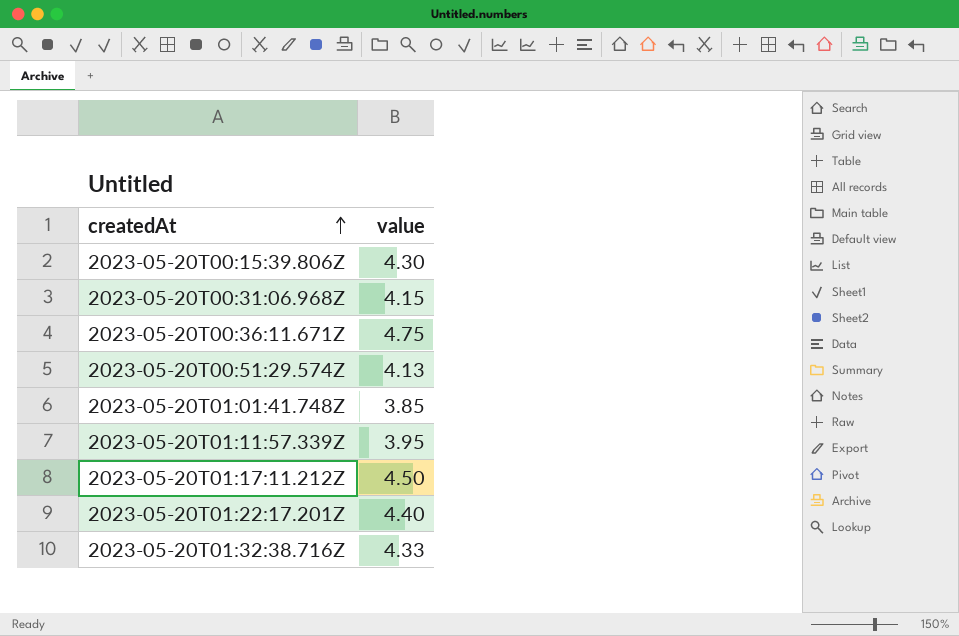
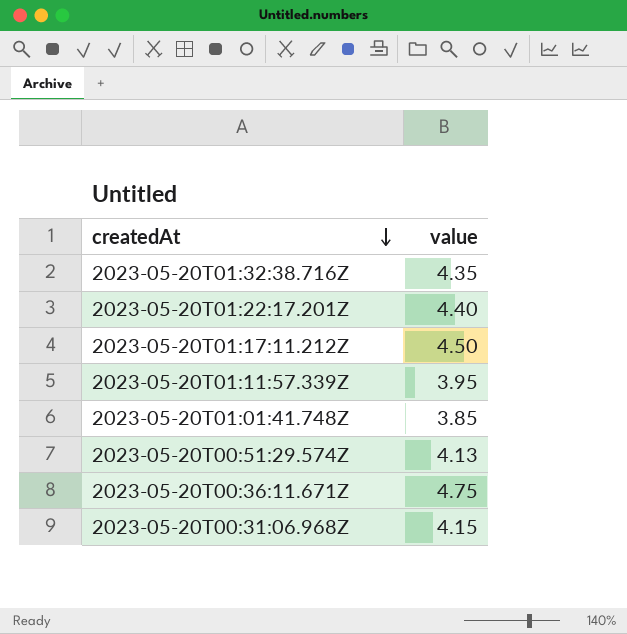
row order: createdAt ascending -> createdAt descending
row 2023-05-20T00:15:39.806Z: 4.30 -> none
2023-05-20T01:32:38.716Z | value: 4.33 -> 4.35

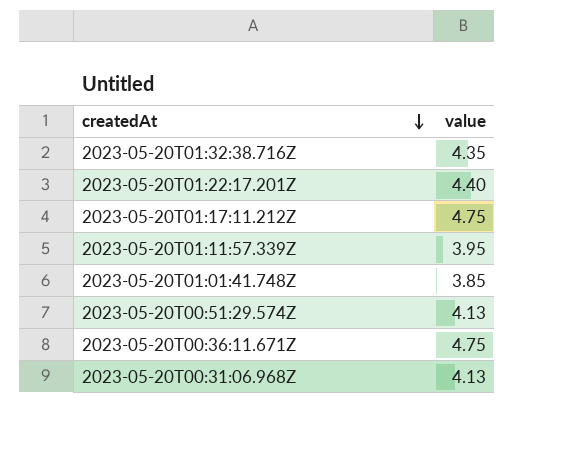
2023-05-20T01:17:11.212Z | value: 4.50 -> 4.75
2023-05-20T00:31:06.968Z | value: 4.15 -> 4.13

